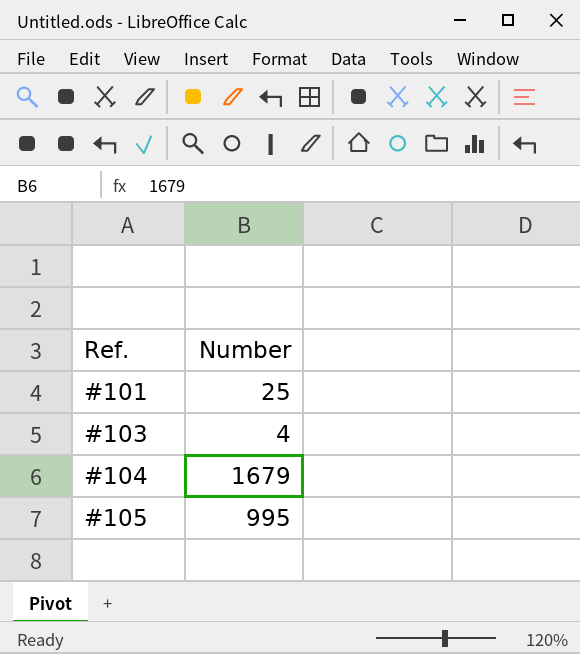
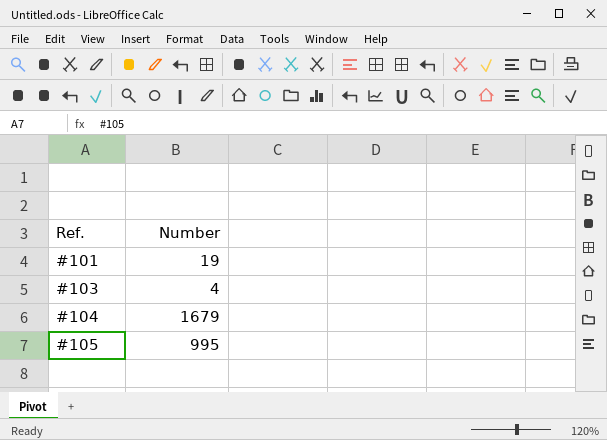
#101 | Number: 25 -> 19

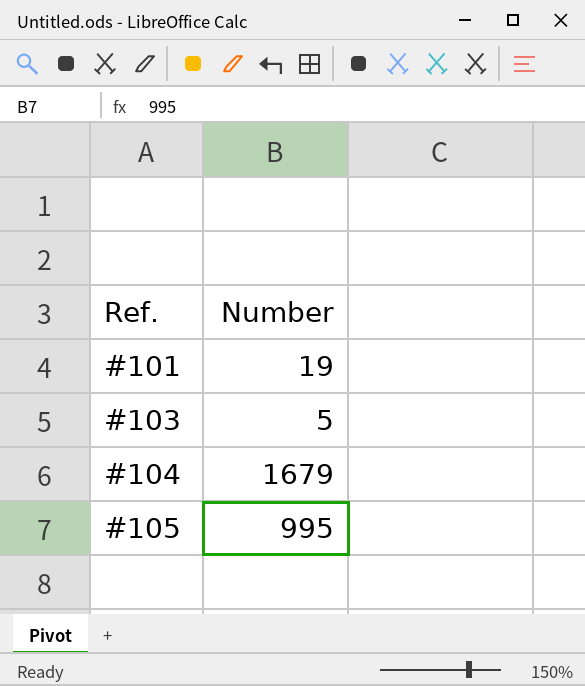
#103 | Number: 4 -> 5

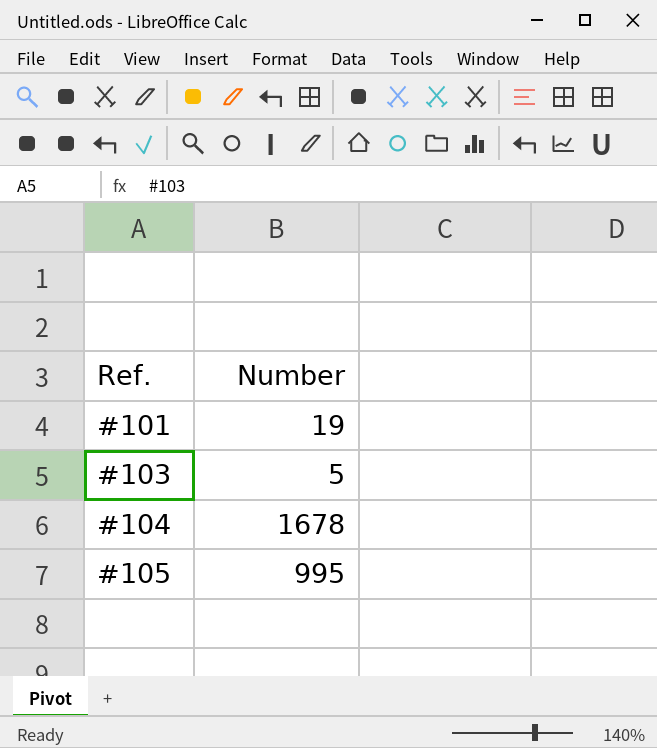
#104 | Number: 1679 -> 1678

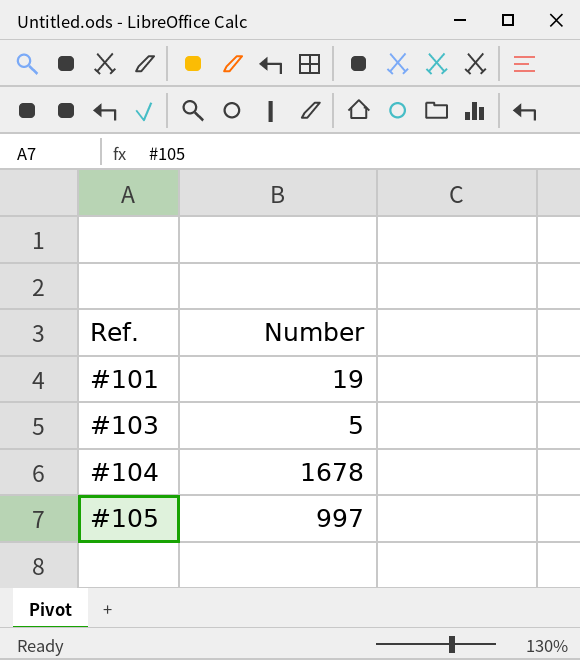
#105 | Number: 995 -> 997

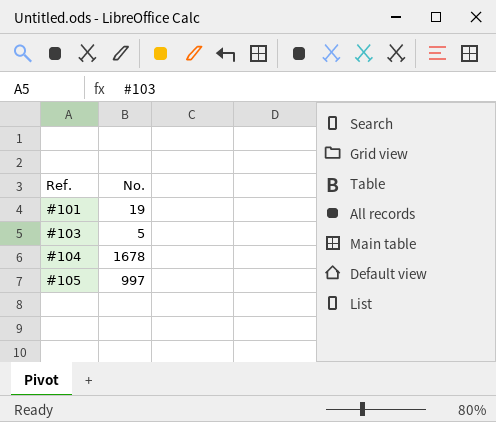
column name: Number -> No.

